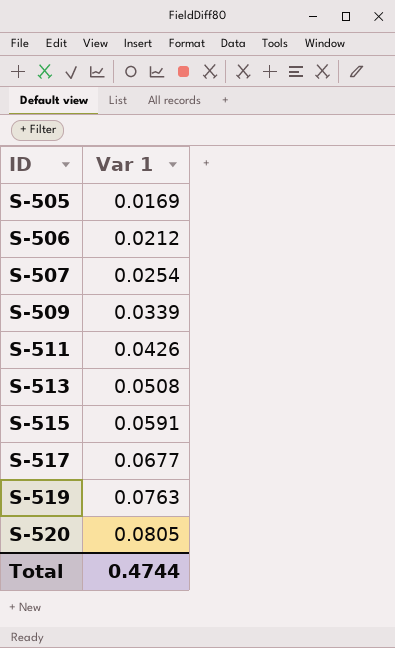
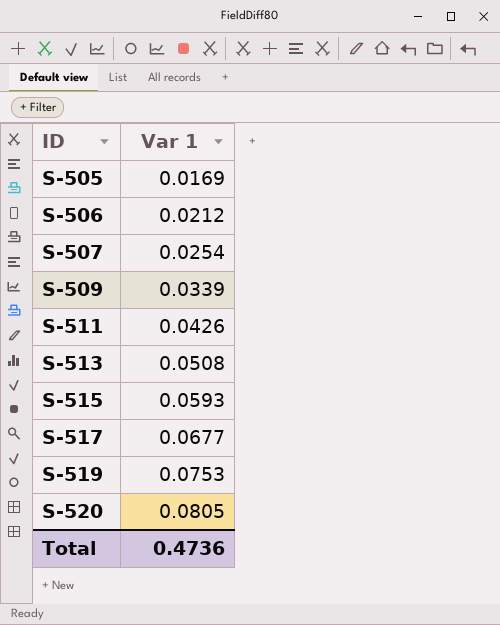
S-515 | Var 1: 0.0591 -> 0.0593
S-519 | Var 1: 0.0763 -> 0.0753
Total | Var 1: 0.4744 -> 0.4736

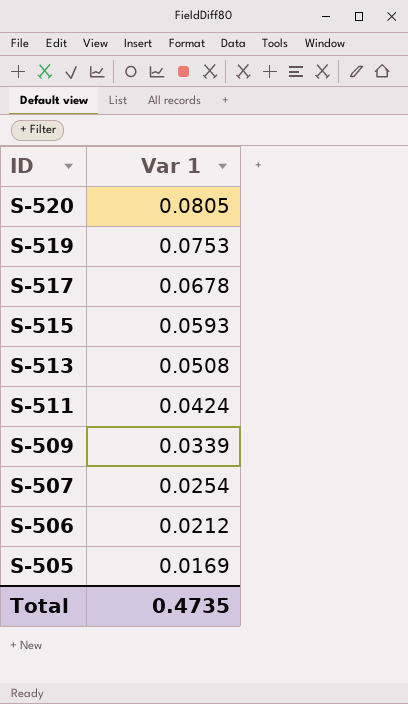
row order: ID ascending -> ID descending
S-517 | Var 1: 0.0677 -> 0.0678
S-511 | Var 1: 0.0426 -> 0.0424
Total | Var 1: 0.4736 -> 0.4735

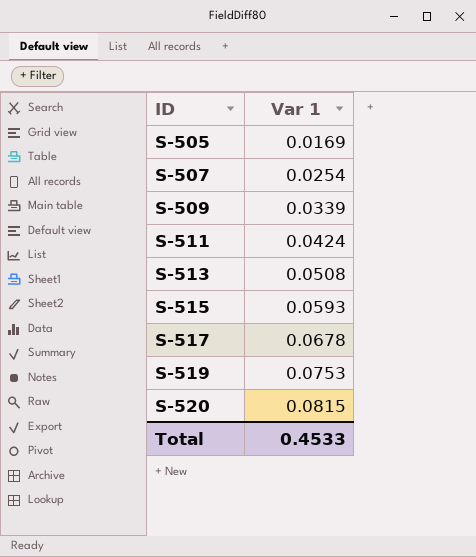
row order: ID descending -> ID ascending
row S-506: 0.0212 -> none
S-520 | Var 1: 0.0805 -> 0.0815
Total | Var 1: 0.4735 -> 0.4533

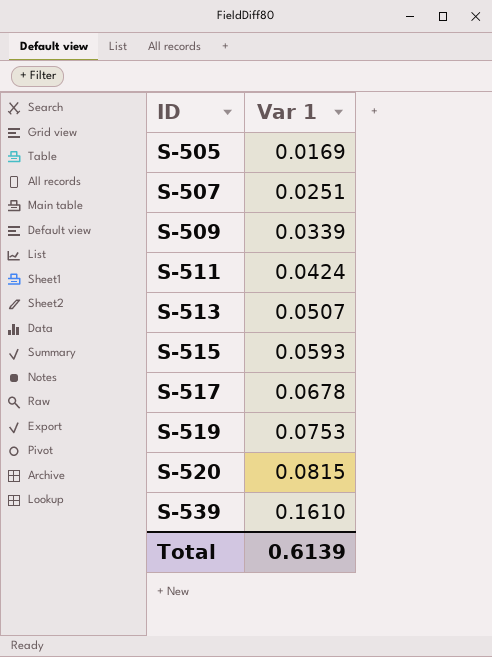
S-507 | Var 1: 0.0254 -> 0.0251
S-513 | Var 1: 0.0508 -> 0.0507
row S-539: none -> 0.1610
Total | Var 1: 0.4533 -> 0.6139

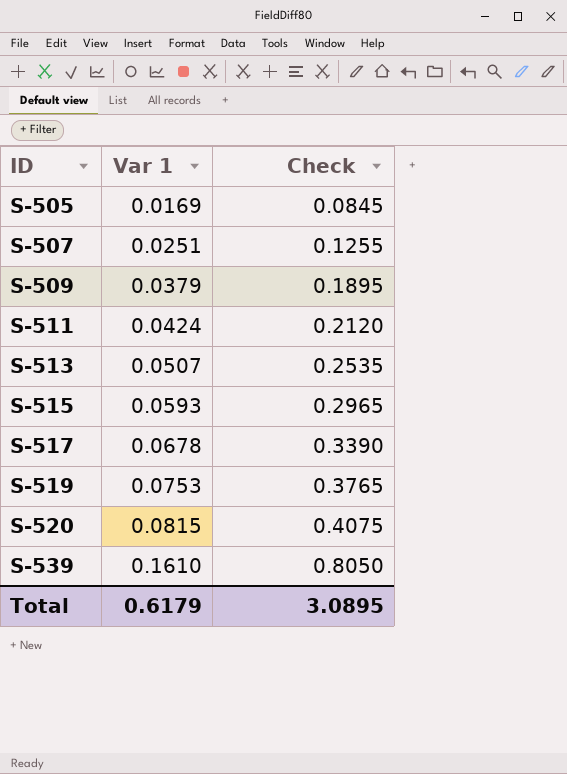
column Check | formula: none -> [Var 1] * 5
S-509 | Var 1: 0.0339 -> 0.0379
Total | Var 1: 0.6139 -> 0.6179

